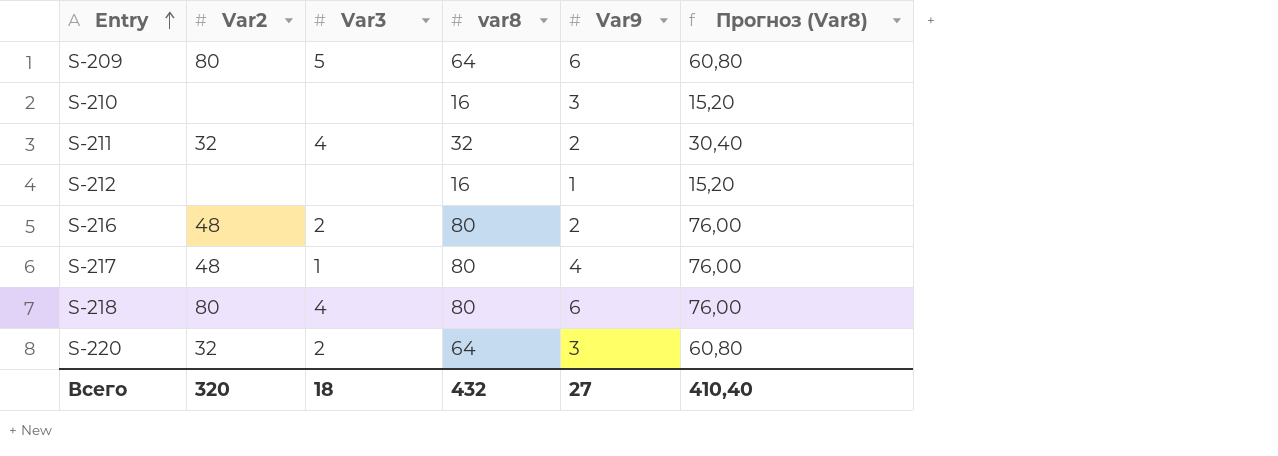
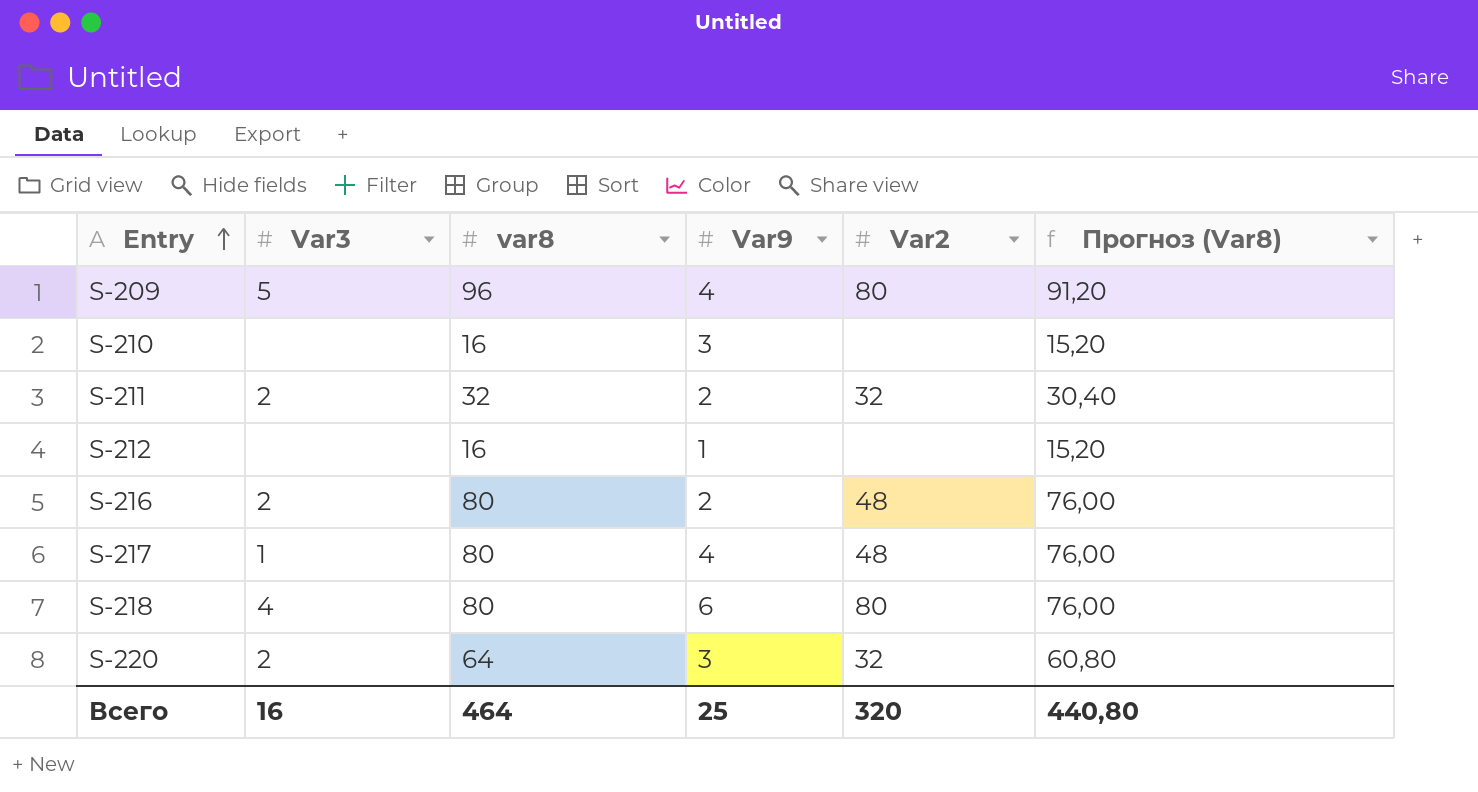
column Var2 | position: 2 -> 5
S-209 | var8: 64 -> 96
S-209 | Var9: 6 -> 4
S-209 | Прогноз (Var8): 60,80 -> 91,20
S-211 | Var3: 4 -> 2
Всего | Var3: 18 -> 16
Всего | var8: 432 -> 464
Всего | Var9: 27 -> 25
Всего | Прогноз (Var8): 410,40 -> 440,80

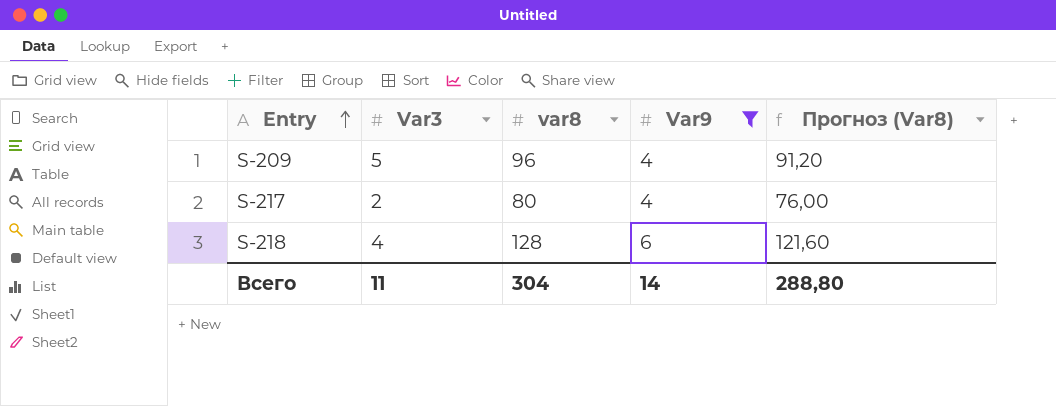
filter: none -> Var9 >= 4
column Var2 | position: 5 -> none
S-217 | Var3: 1 -> 2
S-218 | var8: 80 -> 128
S-218 | Прогноз (Var8): 76,00 -> 121,60
Всего | Var3: 16 -> 11
Всего | var8: 464 -> 304
Всего | Var9: 25 -> 14
Всего | Прогноз (Var8): 440,80 -> 288,80

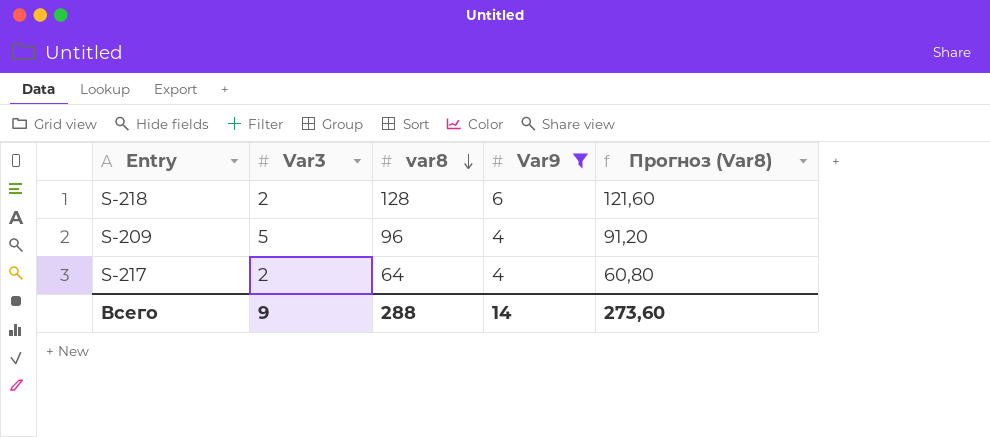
row order: Entry ascending -> var8 descending
S-218 | Var3: 4 -> 2
S-217 | var8: 80 -> 64
S-217 | Прогноз (Var8): 76,00 -> 60,80
Всего | Var3: 11 -> 9
Всего | var8: 304 -> 288
Всего | Прогноз (Var8): 288,80 -> 273,60

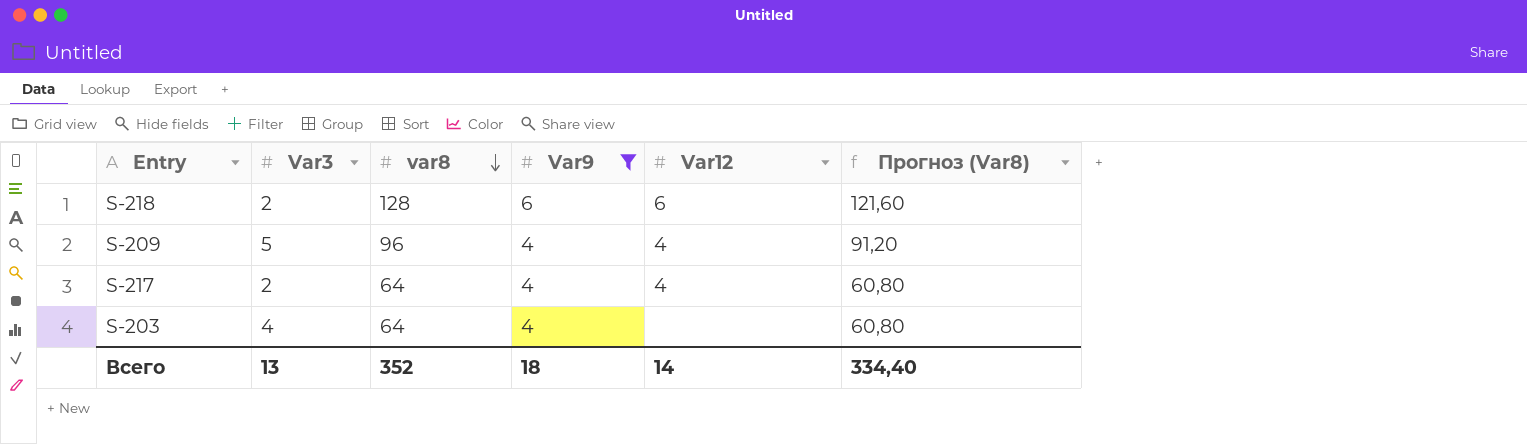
column Var12 | position: none -> 5
row S-203: none -> 4 | 64 | 4 | none | 60,80
Всего | Var3: 9 -> 13
Всего | var8: 288 -> 352
Всего | Var9: 14 -> 18
Всего | Прогноз (Var8): 273,60 -> 334,40

